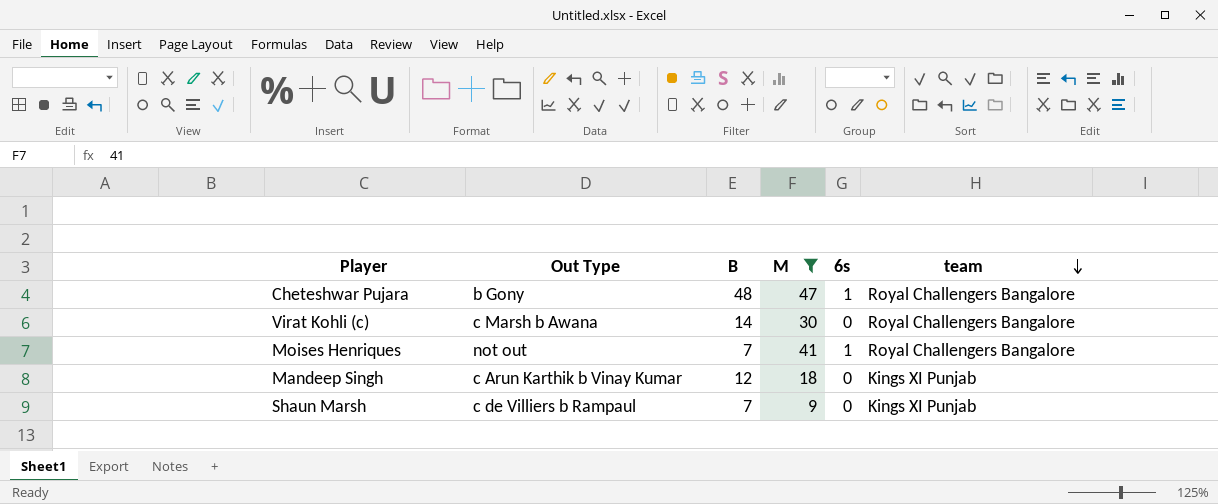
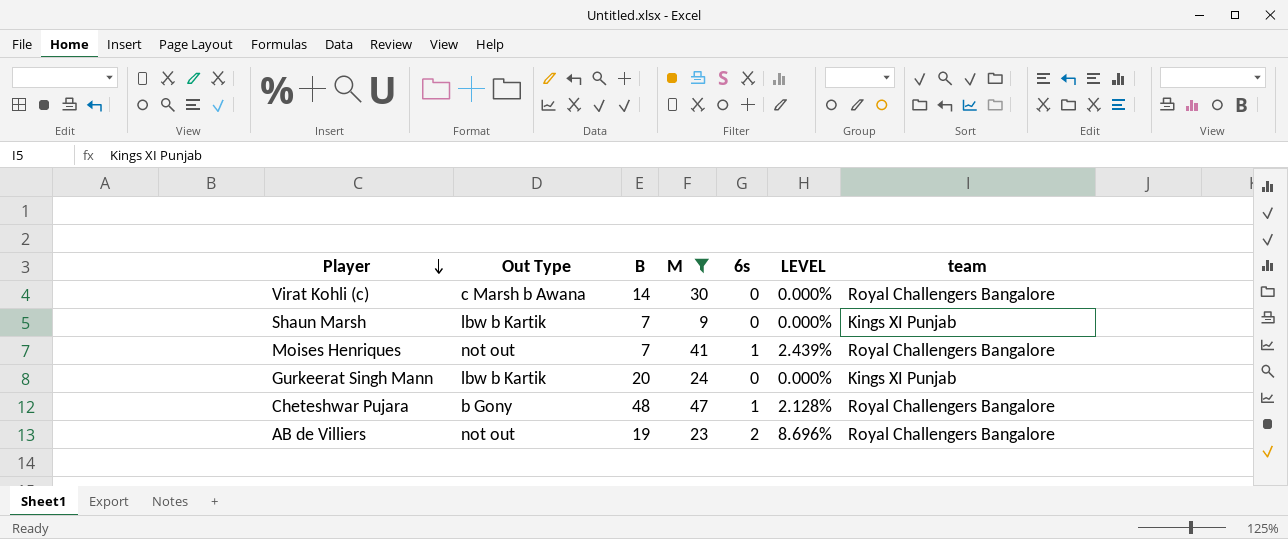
row order: team descending -> Player descending
column LEVEL | formula: none -> [6s] / [M]
row Mandeep Singh: c Arun Karthik b Vinay Kumar | 12 | 18 | 0 | Kings XI Punjab -> none
Shaun Marsh | Out Type: c de Villiers b Rampaul -> lbw b Kartik
row Gurkeerat Singh Mann: none -> lbw b Kartik | 20 | 24 | 0 | 0.000% | Kings XI Punjab
row AB de Villiers: none -> not out | 19 | 23 | 2 | 8.696% | Royal Challengers Bangalore

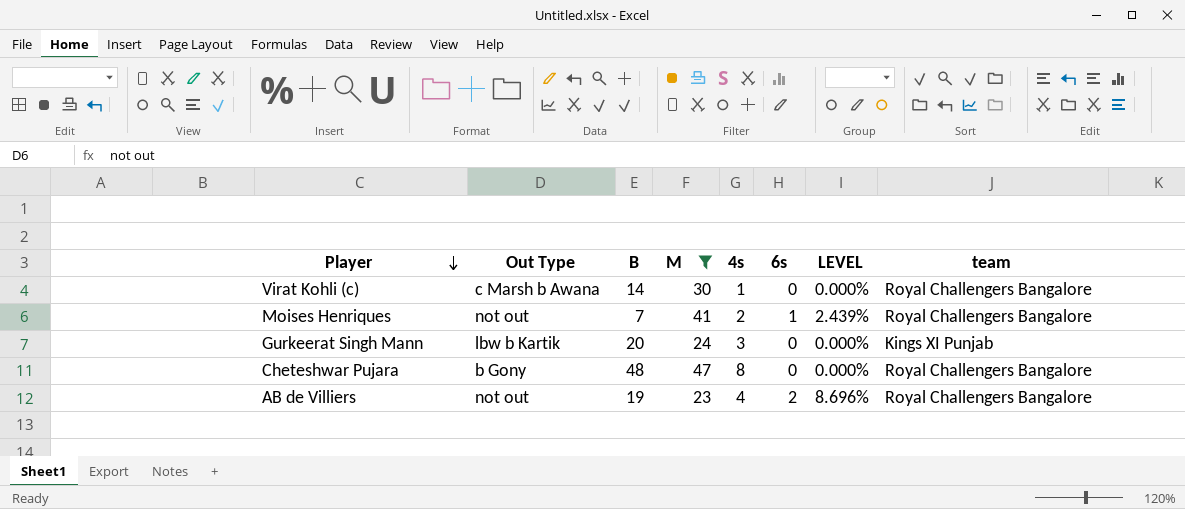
column 4s | position: none -> 5
row Shaun Marsh: lbw b Kartik | 7 | 9 | 0 | 0.000% | Kings XI Punjab -> none
Cheteshwar Pujara | 6s: 1 -> 0
Cheteshwar Pujara | LEVEL: 2.128% -> 0.000%

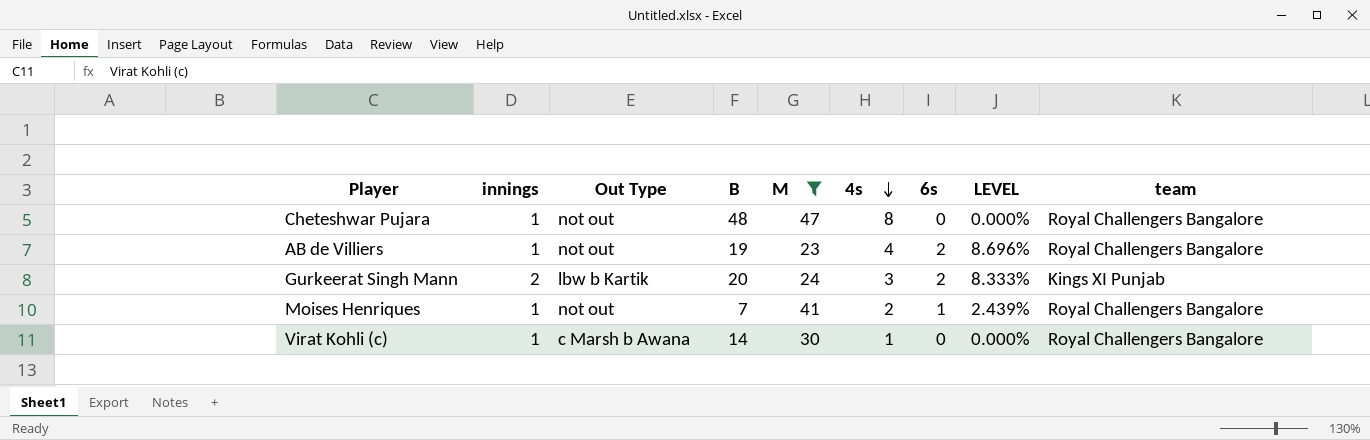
row order: Player descending -> 4s descending
column innings | position: none -> 2
Cheteshwar Pujara | Out Type: b Gony -> not out
Gurkeerat Singh Mann | 6s: 0 -> 2
Gurkeerat Singh Mann | LEVEL: 0.000% -> 8.333%

